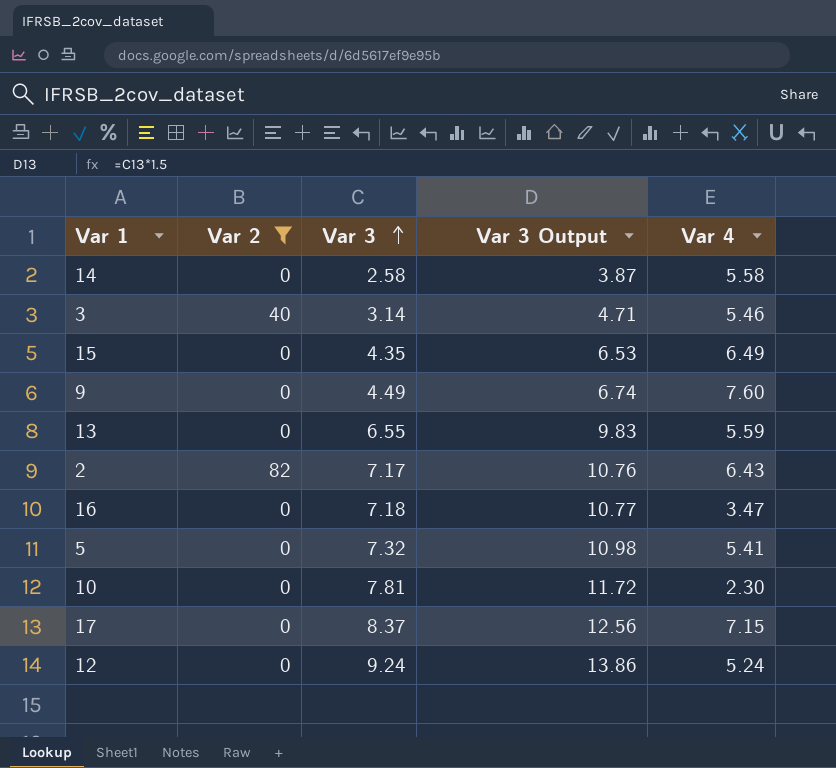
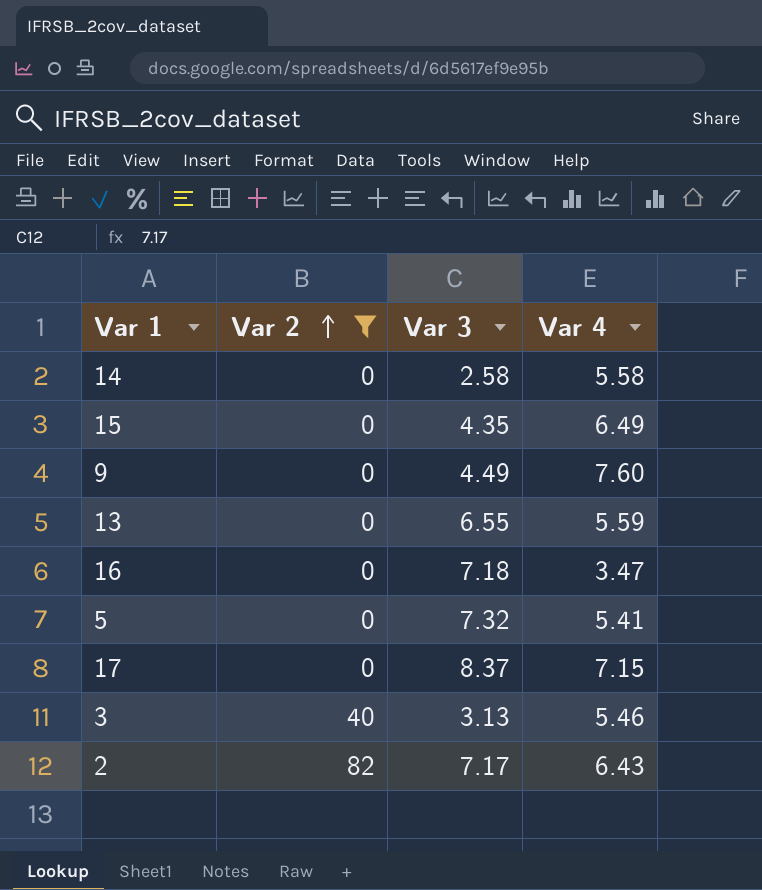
row order: Var 3 ascending -> Var 2 ascending
column Var 3 Output | formula: [Var 3] * 1.5 -> none
row 10: 0 | 7.81 | 11.72 | 2.30 -> none
row 12: 0 | 9.24 | 13.86 | 5.24 -> none
3 | Var 3: 3.14 -> 3.13

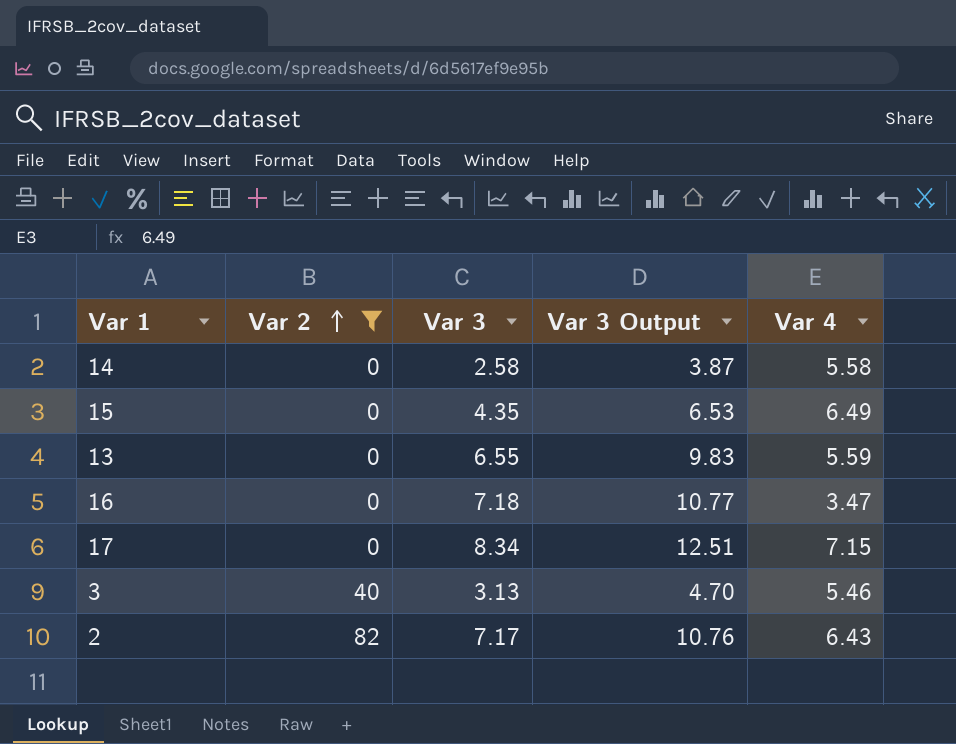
column Var 3 Output | formula: none -> [Var 3] * 1.5
row 9: 0 | 4.49 | 7.60 -> none
row 5: 0 | 7.32 | 5.41 -> none
17 | Var 3: 8.37 -> 8.34

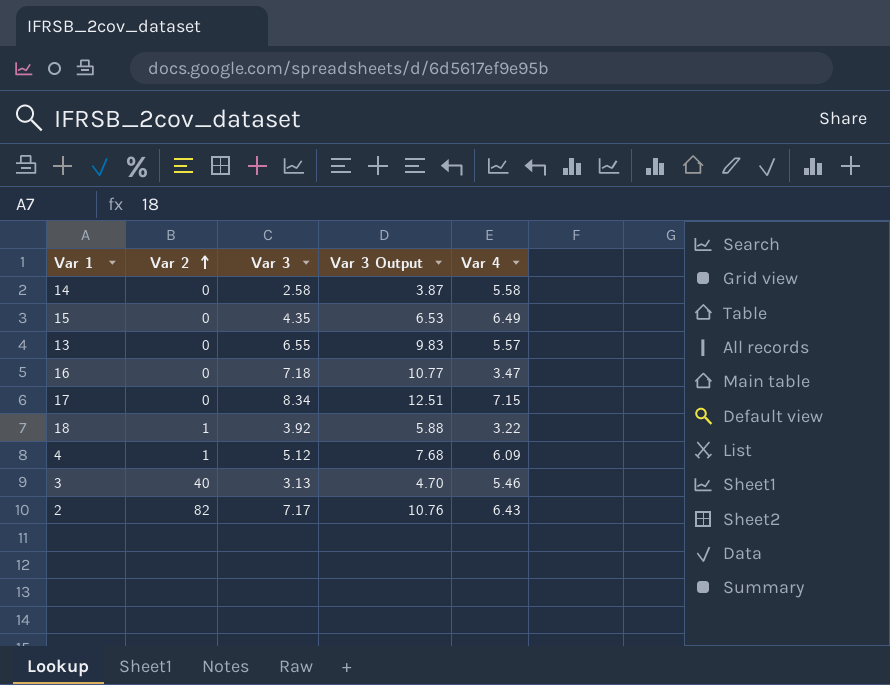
filter: Var 2 != 1 -> none
13 | Var 4: 5.59 -> 5.57

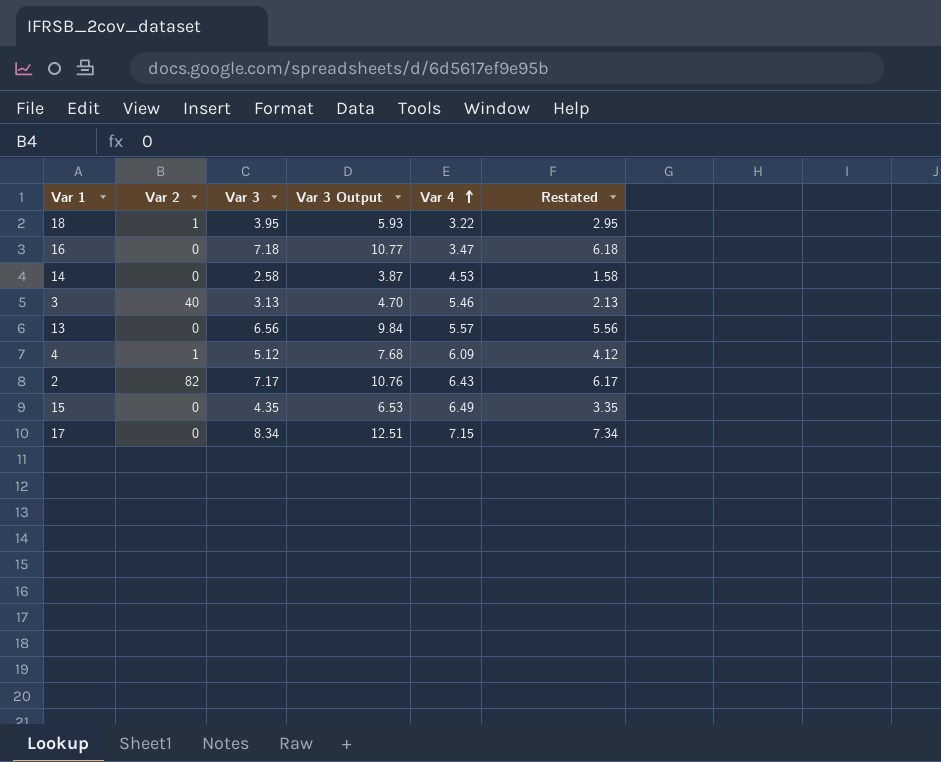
row order: Var 2 ascending -> Var 4 ascending
column Restated | formula: none -> [Var 3] - 1
18 | Var 3: 3.92 -> 3.95
18 | Var 3 Output: 5.88 -> 5.93
14 | Var 4: 5.58 -> 4.53
13 | Var 3: 6.55 -> 6.56
13 | Var 3 Output: 9.83 -> 9.84

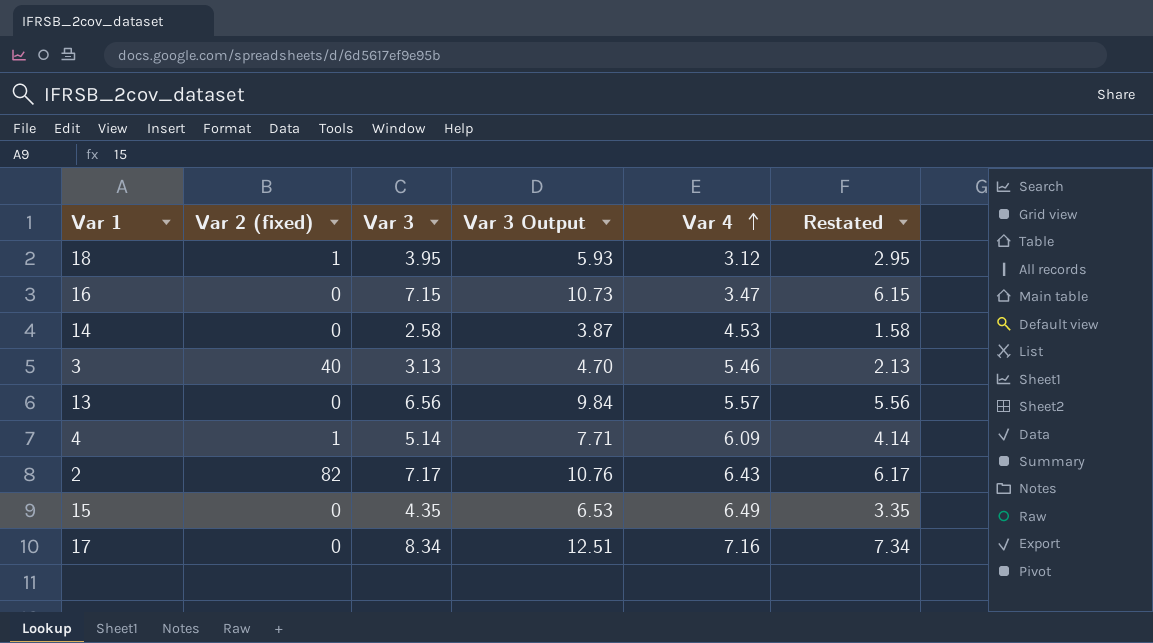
column name: Var 2 -> Var 2 (fixed)
18 | Var 4: 3.22 -> 3.12
16 | Var 3: 7.18 -> 7.15
16 | Var 3 Output: 10.77 -> 10.73
16 | Restated: 6.18 -> 6.15
4 | Var 3: 5.12 -> 5.14
4 | Var 3 Output: 7.68 -> 7.71
4 | Restated: 4.12 -> 4.14
17 | Var 4: 7.15 -> 7.16

